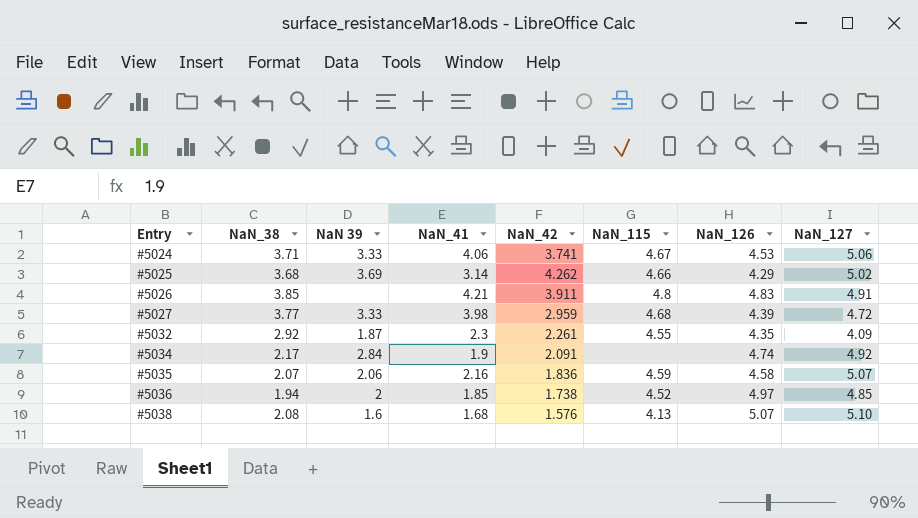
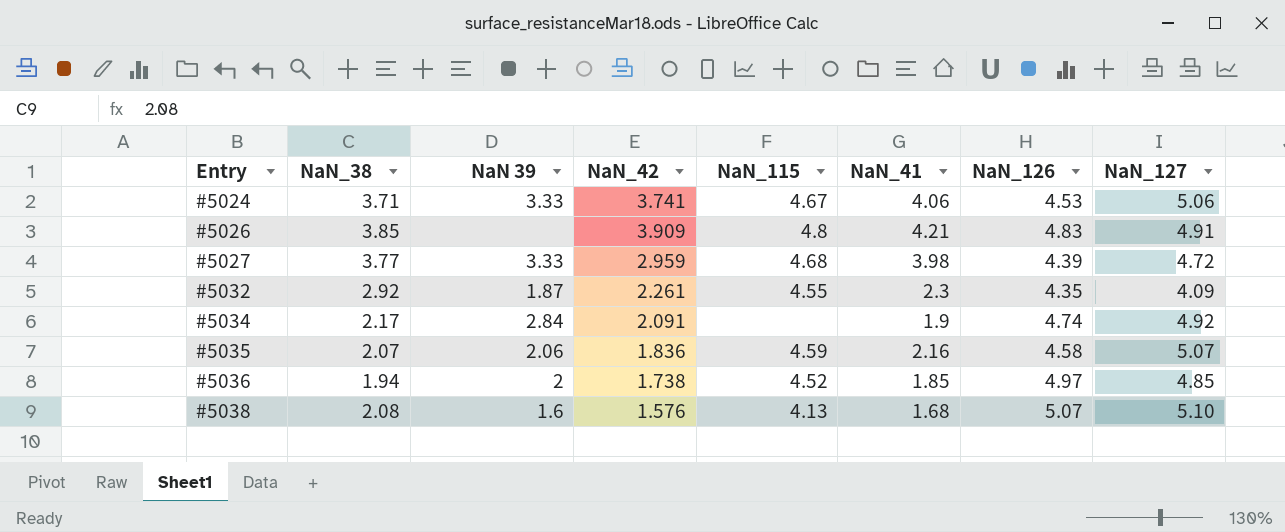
column NaN_41 | position: 4 -> 6
row #5025: 3.68 | 3.69 | 3.14 | 4.262 | 4.66 | 4.29 | 5.02 -> none
#5026 | NaN_42: 3.911 -> 3.909

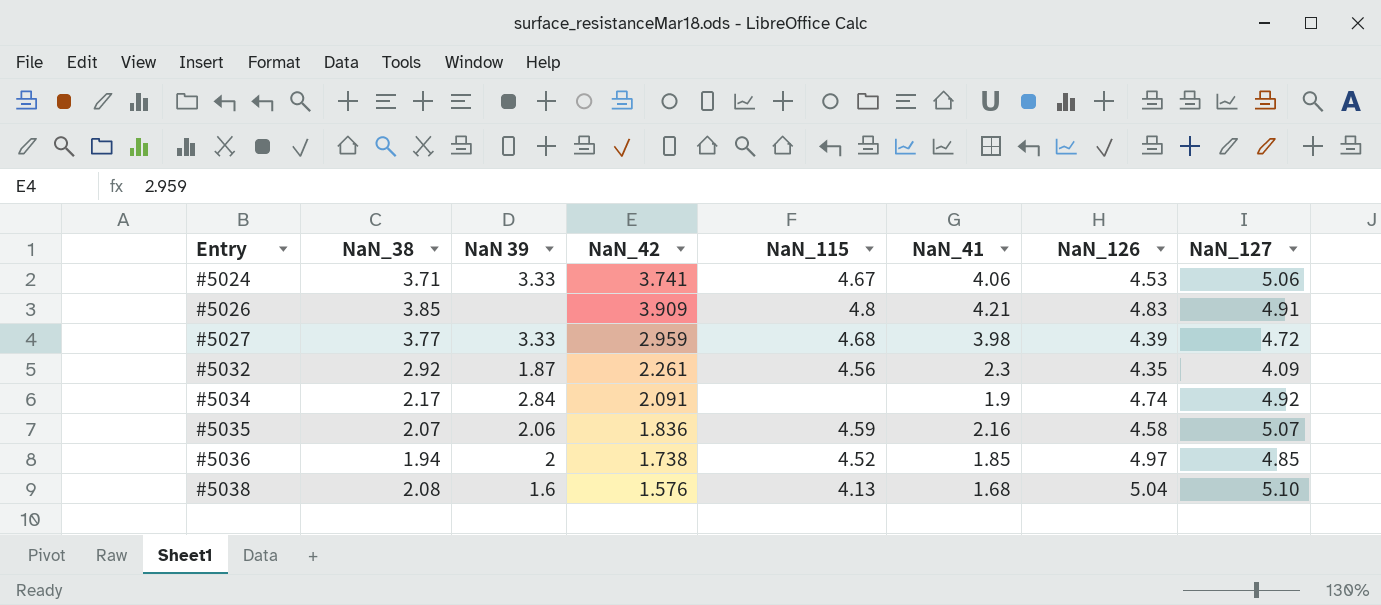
#5032 | NaN_115: 4.55 -> 4.56
#5038 | NaN_126: 5.07 -> 5.04

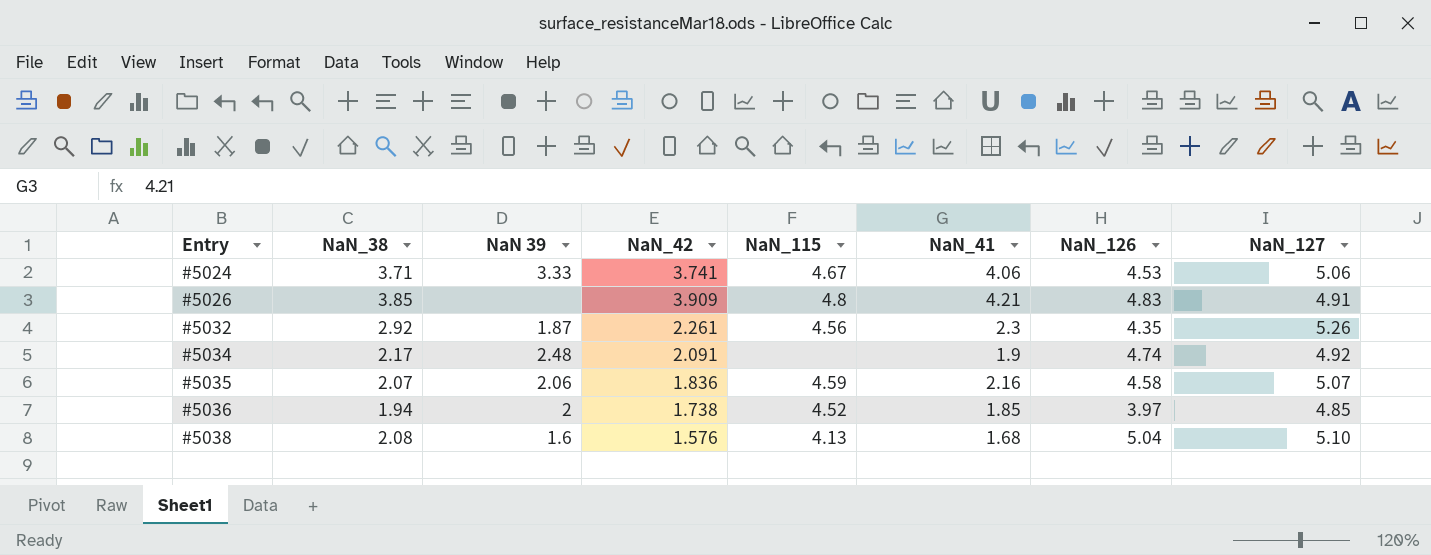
row #5027: 3.77 | 3.33 | 2.959 | 4.68 | 3.98 | 4.39 | 4.72 -> none
#5032 | NaN_127: 4.09 -> 5.26
#5034 | NaN 39: 2.84 -> 2.48
#5036 | NaN_126: 4.97 -> 3.97

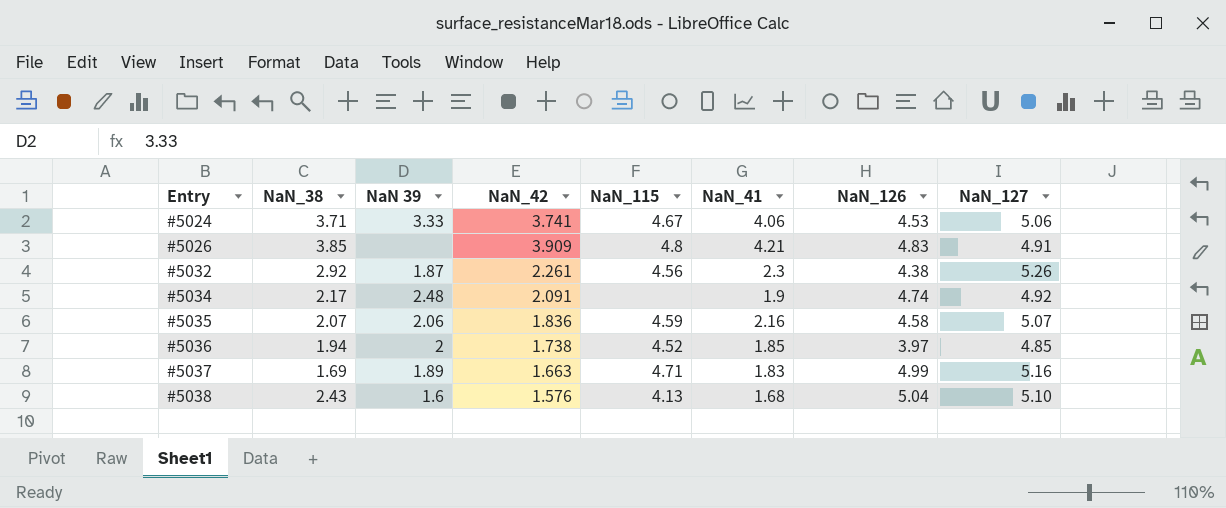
#5032 | NaN_126: 4.35 -> 4.38
row #5037: none -> 1.69 | 1.89 | 1.663 | 4.71 | 1.83 | 4.99 | 5.16
#5038 | NaN_38: 2.08 -> 2.43

